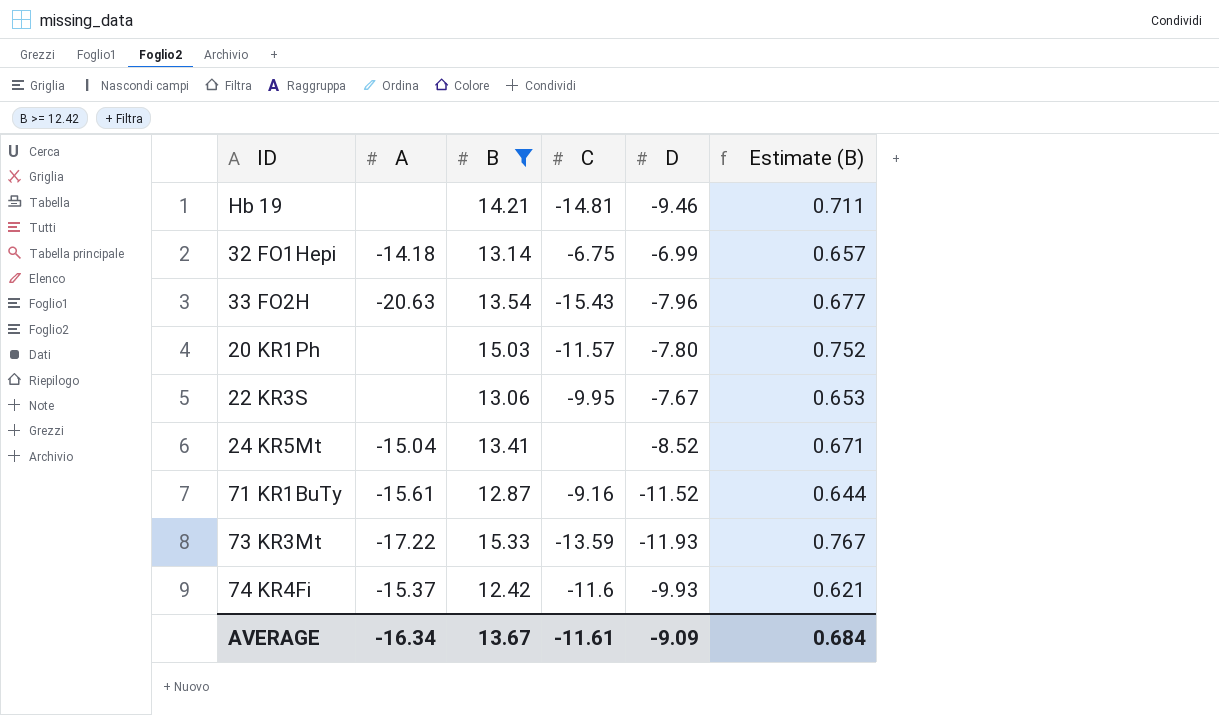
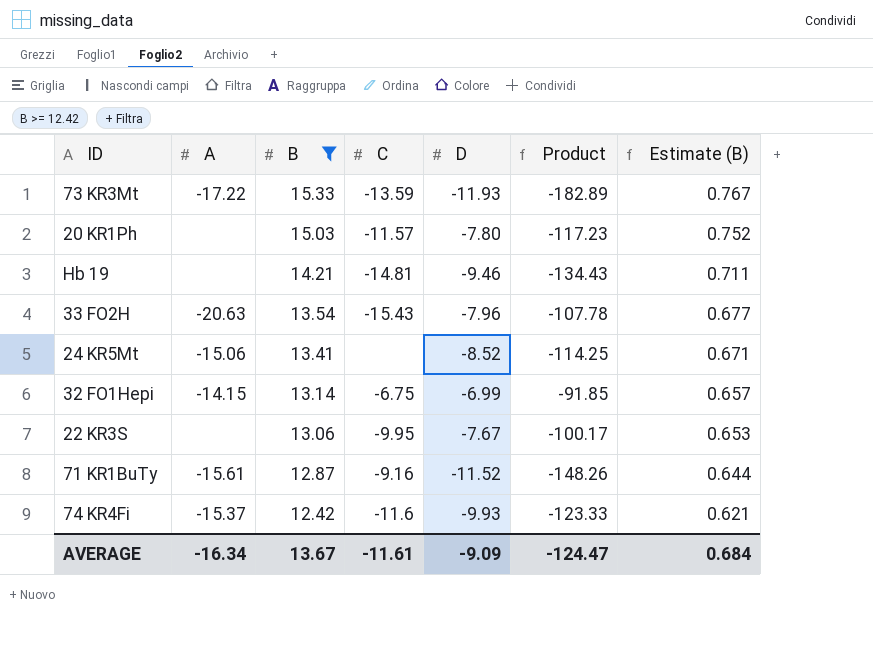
row order: none -> B descending
column Product | formula: none -> [B] * [D]
24 KR5Mt | A: -15.04 -> -15.06
32 FO1Hepi | A: -14.18 -> -14.15

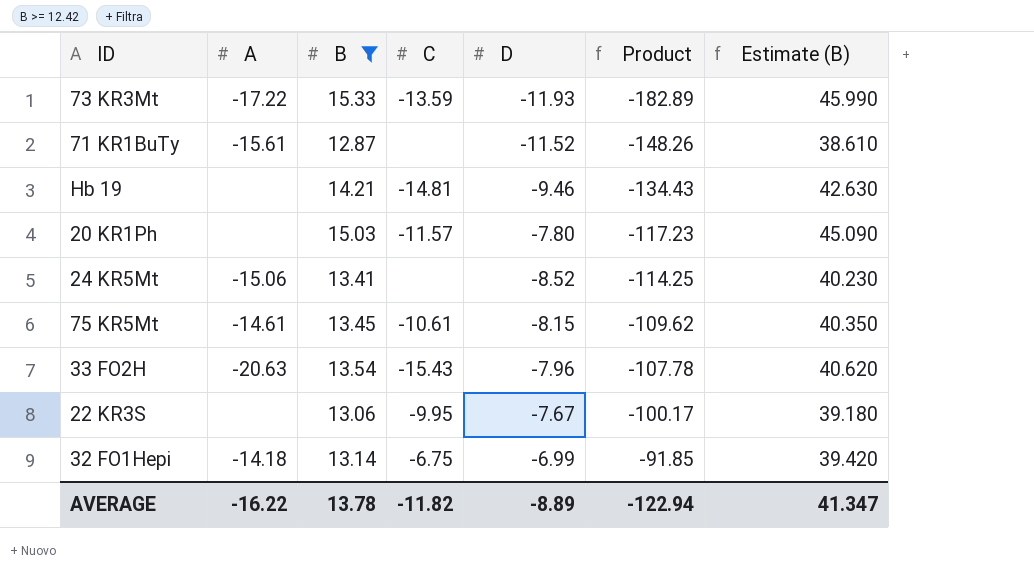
row order: B descending -> Product ascending
column Estimate (B) | formula: [B] * 0.05 -> [B] * 3
row 74 KR4Fi: -15.37 | 12.42 | -11.6 | -9.93 | -123.33 | 0.621 -> none
71 KR1BuTy | C: -9.16 -> none
row 75 KR5Mt: none -> -14.61 | 13.45 | -10.61 | -8.15 | -109.62 | 40.350
32 FO1Hepi | A: -14.15 -> -14.18
AVERAGE | A: -16.34 -> -16.22
AVERAGE | B: 13.67 -> 13.78
AVERAGE | C: -11.61 -> -11.82
AVERAGE | D: -9.09 -> -8.89
AVERAGE | Product: -124.47 -> -122.94
AVERAGE | Estimate (B): 0.684 -> 41.347

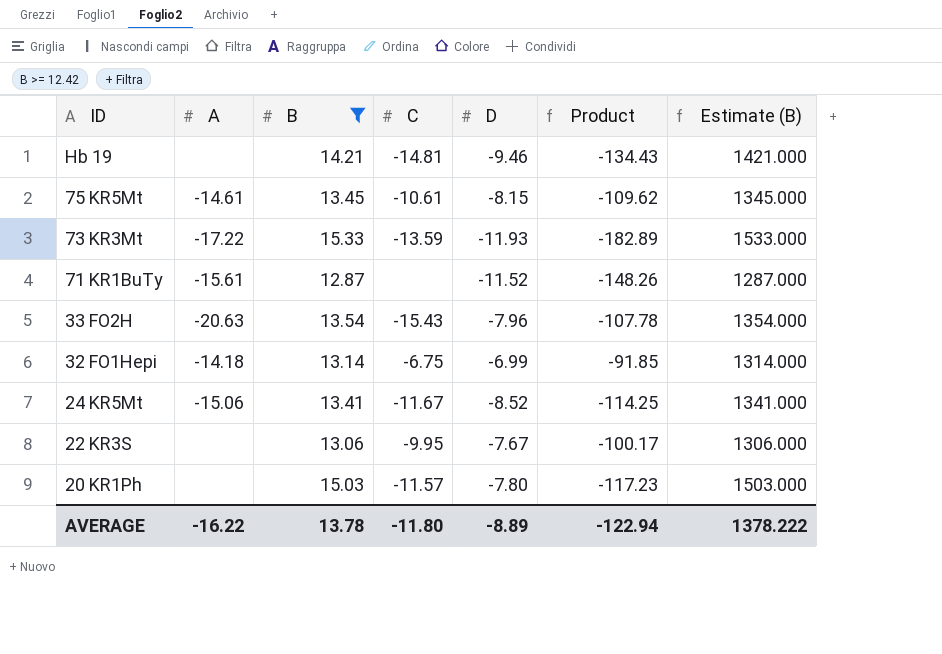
row order: Product ascending -> ID descending
column Estimate (B) | formula: [B] * 3 -> [B] * 100
24 KR5Mt | C: none -> -11.67
AVERAGE | C: -11.82 -> -11.80
AVERAGE | Estimate (B): 41.347 -> 1378.222

